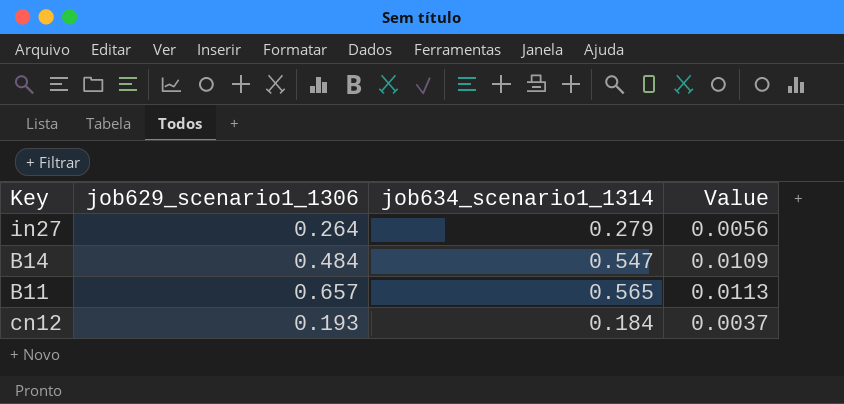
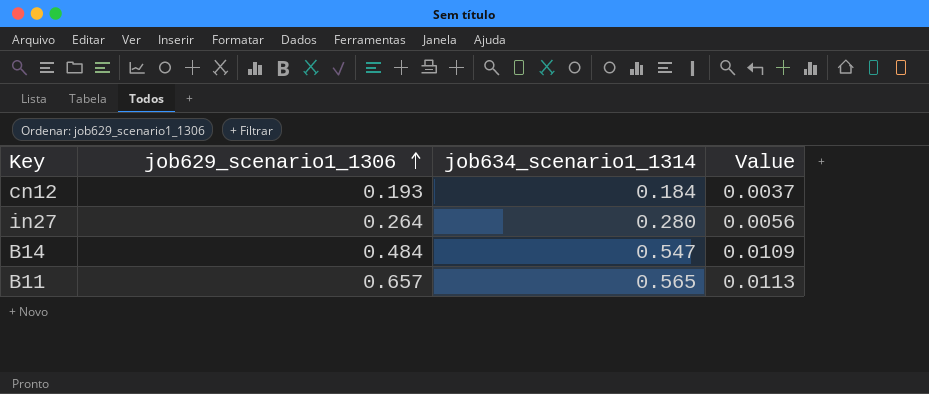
row order: none -> job629_scenario1_1306 ascending
in27 | job634_scenario1_1314: 0.279 -> 0.280

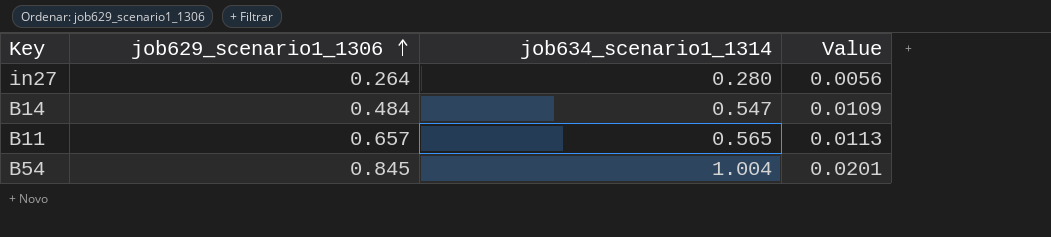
row cn12: 0.193 | 0.184 | 0.0037 -> none
row B54: none -> 0.845 | 1.004 | 0.0201

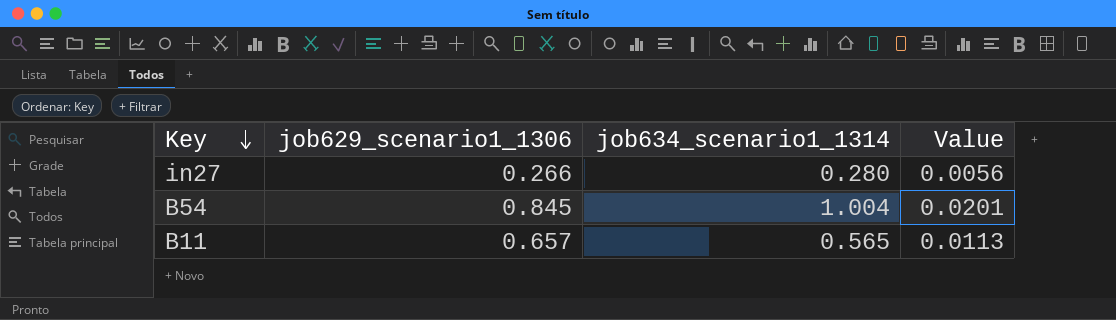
row order: job629_scenario1_1306 ascending -> Key descending
row B14: 0.484 | 0.547 | 0.0109 -> none
in27 | job629_scenario1_1306: 0.264 -> 0.266

